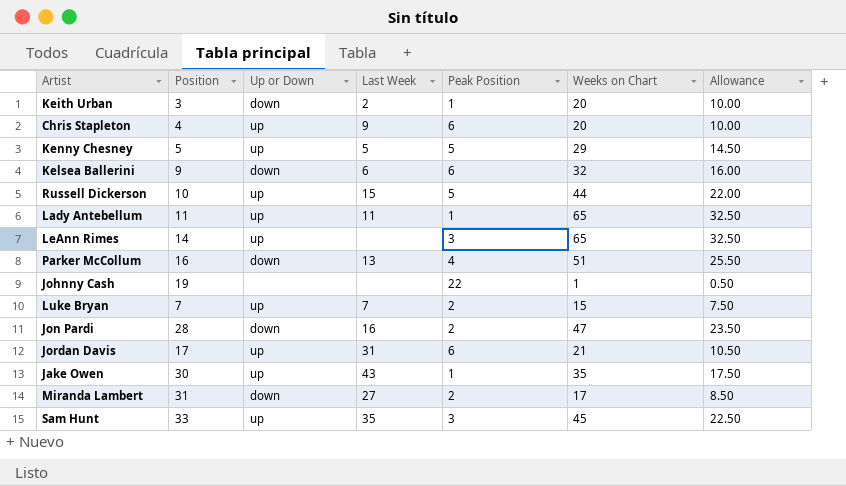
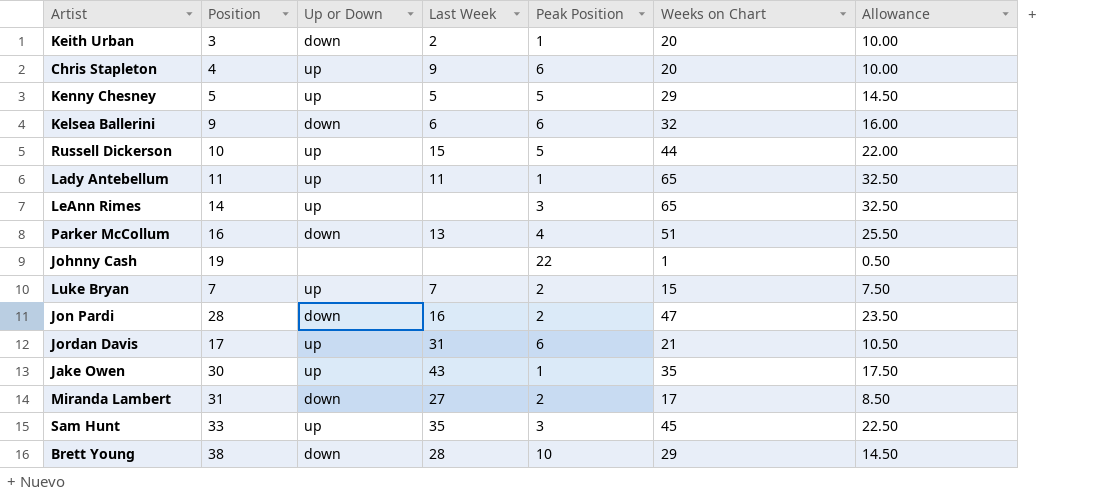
row Brett Young: none -> 38 | down | 28 | 10 | 29 | 14.50

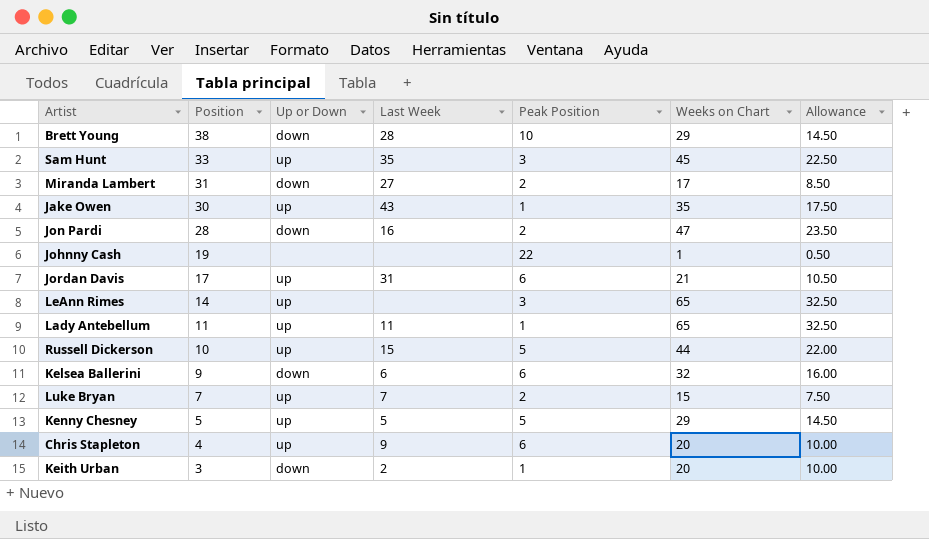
row order: none -> Position descending
row Parker McCollum: 16 | down | 13 | 4 | 51 | 25.50 -> none

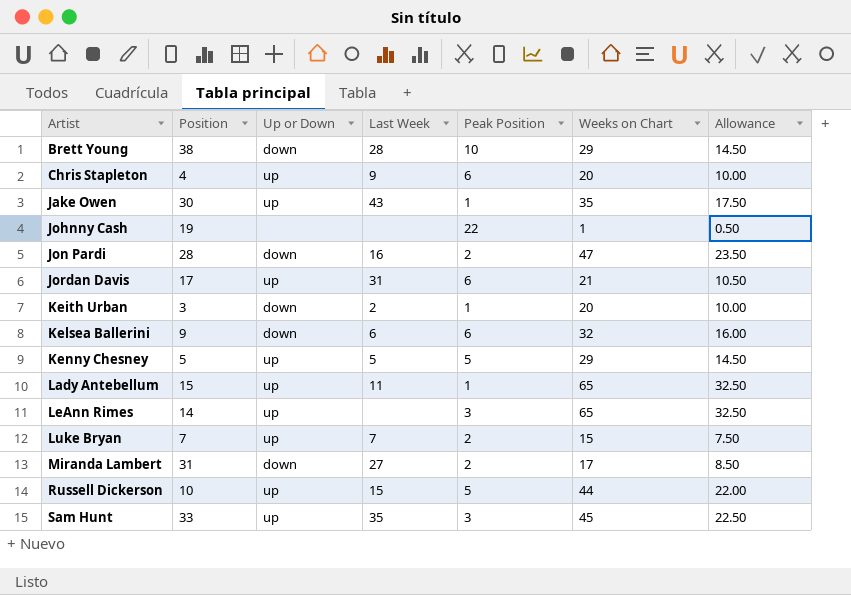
row order: Position descending -> Artist ascending
Lady Antebellum | Position: 11 -> 15

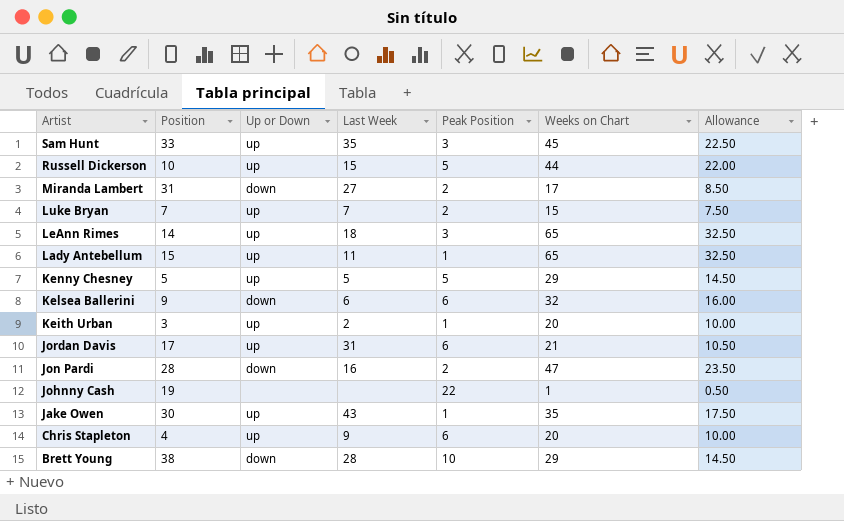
row order: Artist ascending -> Artist descending
LeAnn Rimes | Last Week: none -> 18
Keith Urban | Up or Down: down -> up

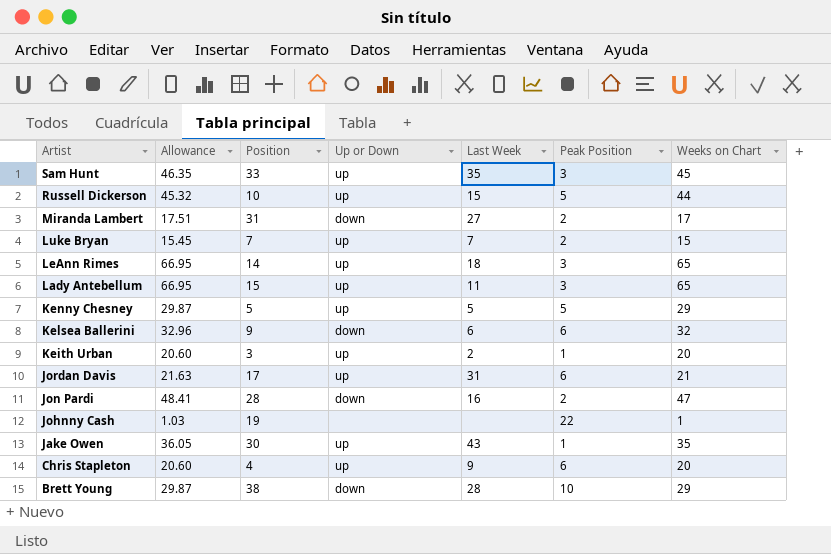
column Allowance | formula: [Weeks on Chart] * 0.5 -> [Weeks on Chart] * 1.03
column Allowance | position: 7 -> 2
Lady Antebellum | Peak Position: 1 -> 3

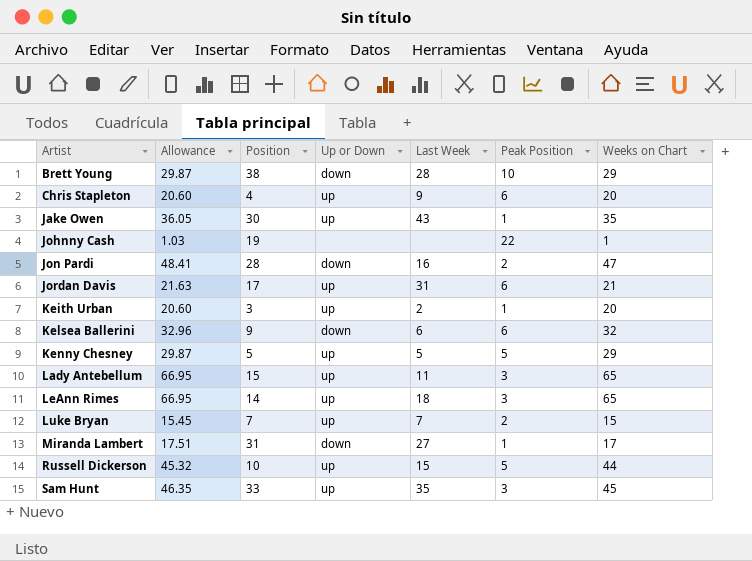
row order: Artist descending -> Artist ascending
Miranda Lambert | Peak Position: 2 -> 1

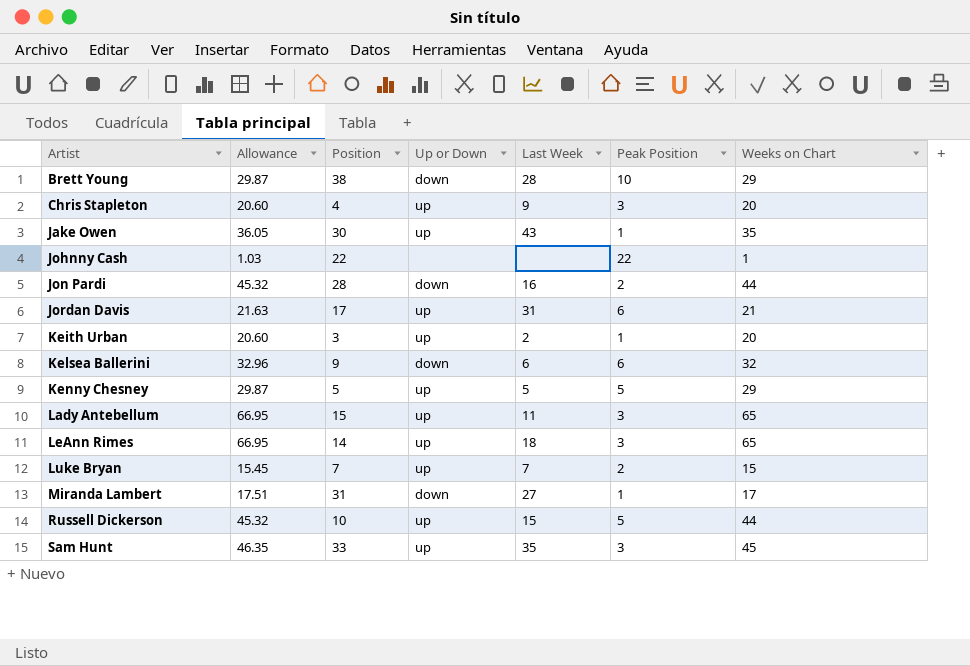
Chris Stapleton | Peak Position: 6 -> 3
Johnny Cash | Position: 19 -> 22
Jon Pardi | Allowance: 48.41 -> 45.32
Jon Pardi | Weeks on Chart: 47 -> 44

